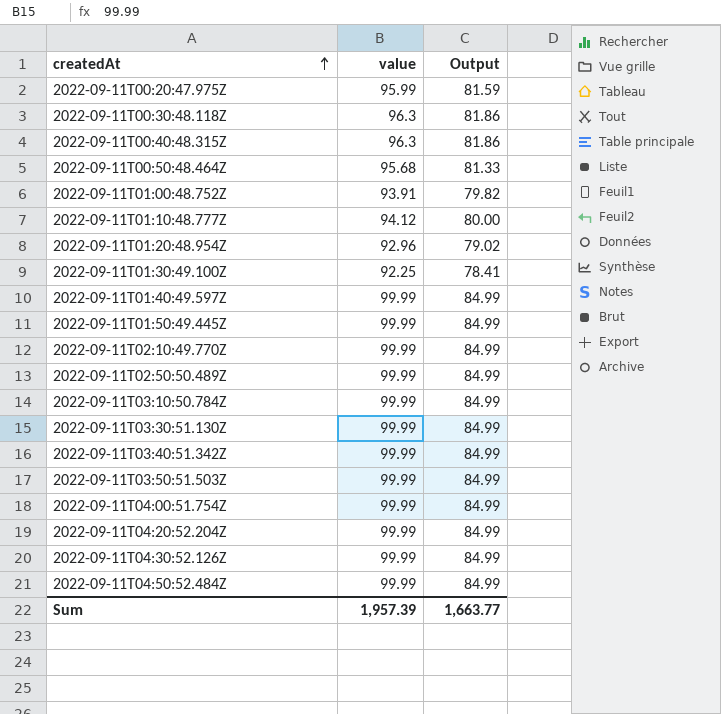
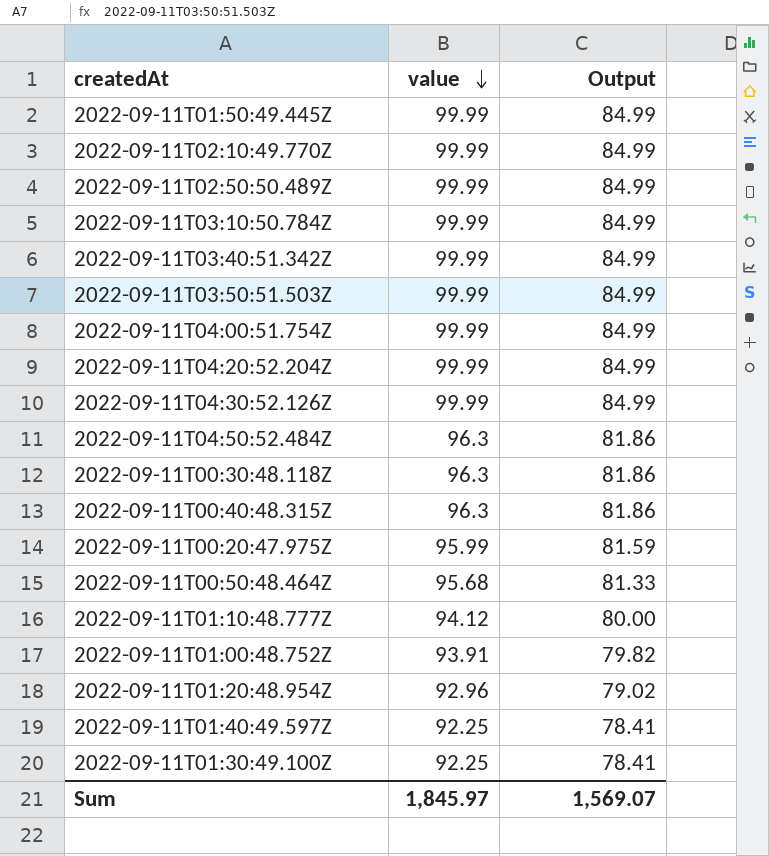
row order: createdAt ascending -> value descending
row 2022-09-11T03:30:51.130Z: 99.99 | 84.99 -> none
2022-09-11T04:50:52.484Z | value: 99.99 -> 96.3
2022-09-11T04:50:52.484Z | Output: 84.99 -> 81.86
2022-09-11T01:40:49.597Z | value: 99.99 -> 92.25
2022-09-11T01:40:49.597Z | Output: 84.99 -> 78.41
Sum | value: 1,957.39 -> 1,845.97
Sum | Output: 1,663.77 -> 1,569.07

